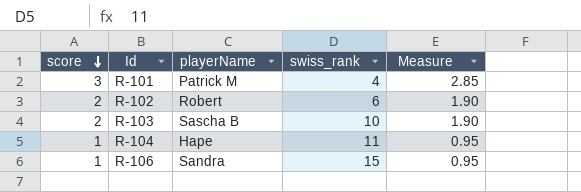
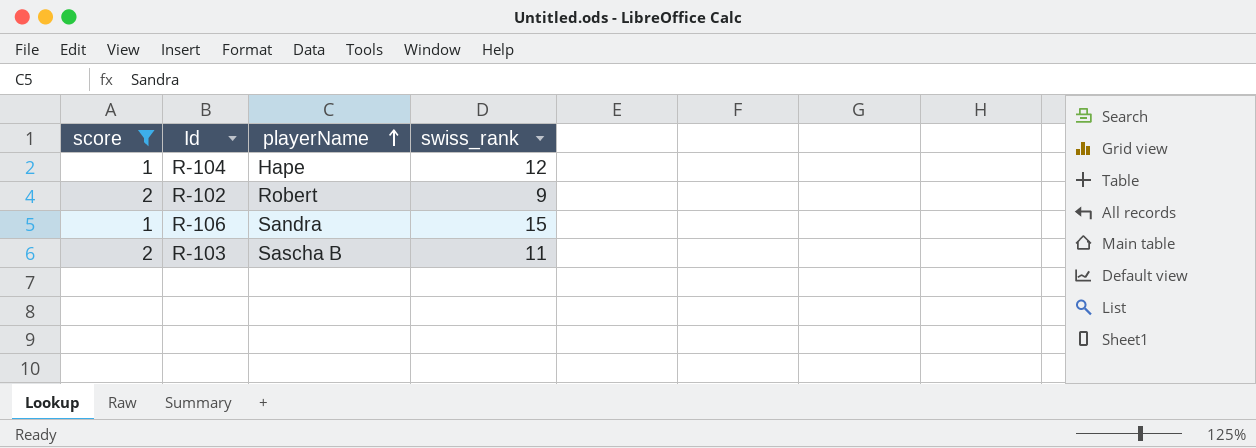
filter: none -> score != 3
row order: score descending -> playerName ascending
column Measure | formula: [score] * 0.95 -> none
R-104 | swiss_rank: 11 -> 12
R-102 | swiss_rank: 6 -> 9
R-103 | swiss_rank: 10 -> 11

